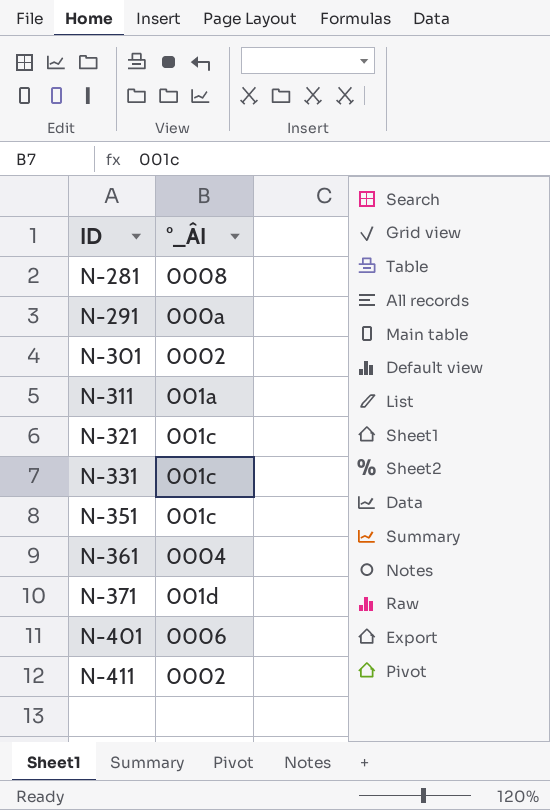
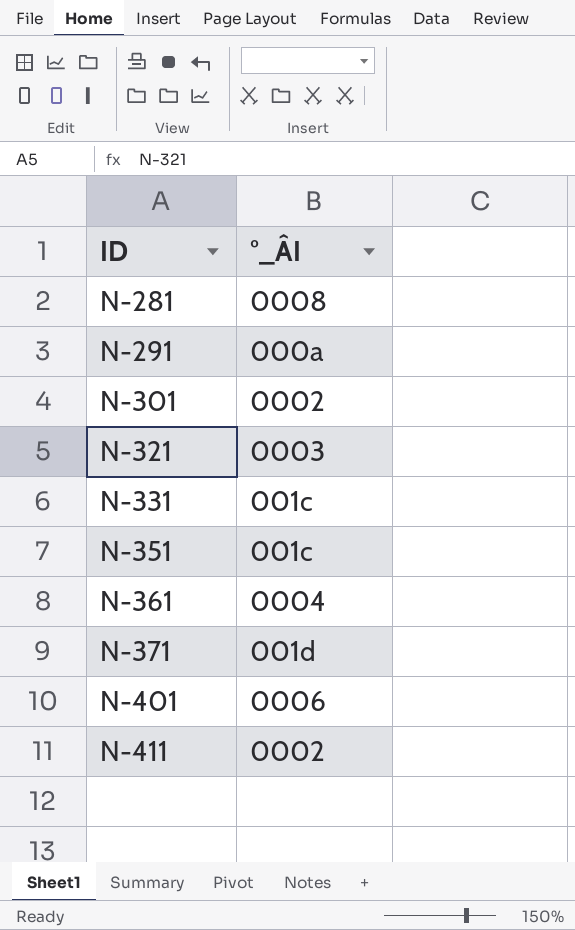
row N-311: 001a -> none
N-321 | °_ÂI: 001c -> 0003

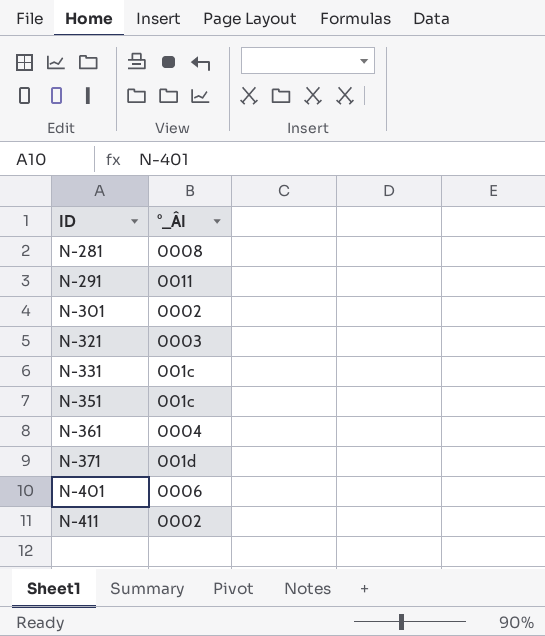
N-291 | °_ÂI: 000a -> 0011

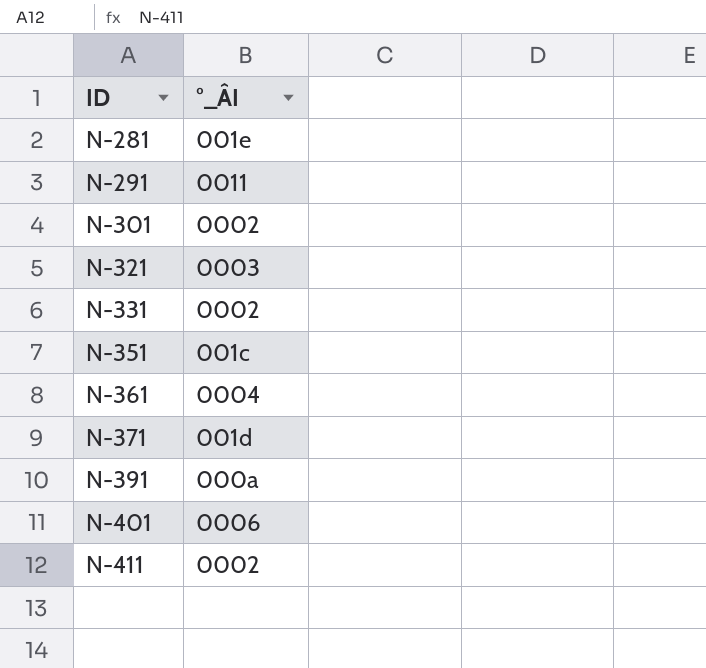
N-281 | °_ÂI: 0008 -> 001e
N-331 | °_ÂI: 001c -> 0002
row N-391: none -> 000a

